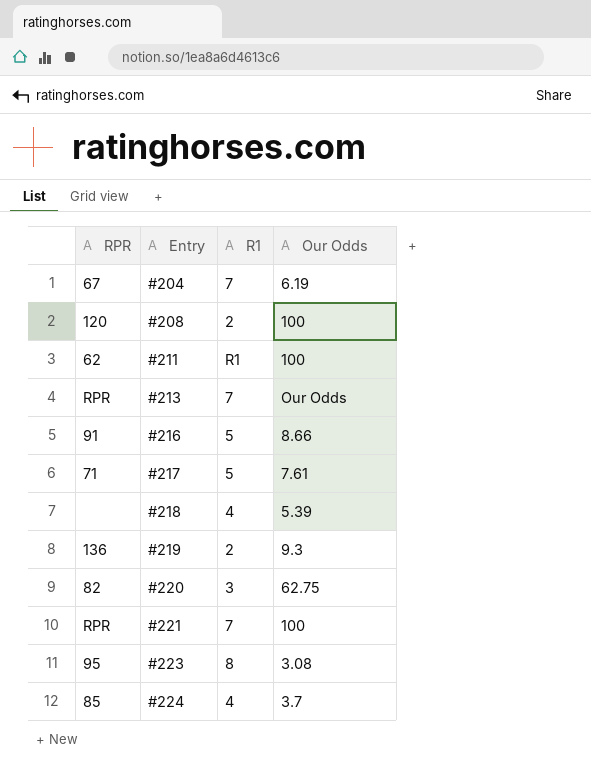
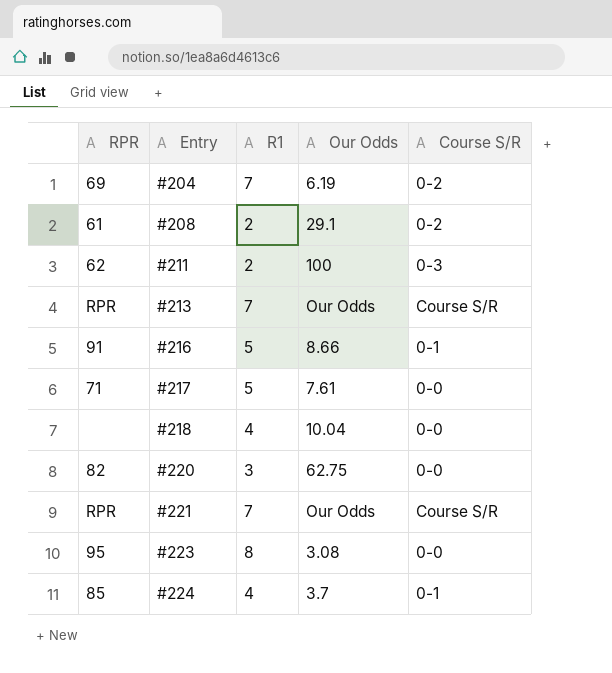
column Course S/R | position: none -> 5
row #219: 136 | 2 | 9.3 -> none
#204 | RPR: 67 -> 69
#208 | RPR: 120 -> 61
#208 | Our Odds: 100 -> 29.1
#211 | R1: R1 -> 2
#218 | Our Odds: 5.39 -> 10.04
#221 | Our Odds: 100 -> Our Odds

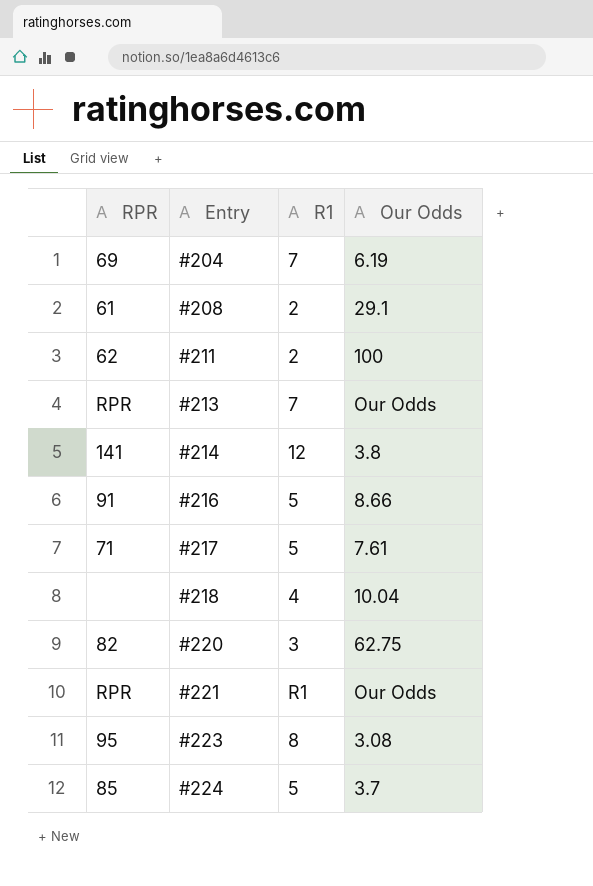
column Course S/R | position: 5 -> none
row #214: none -> 141 | 12 | 3.8
#221 | R1: 7 -> R1
#224 | R1: 4 -> 5

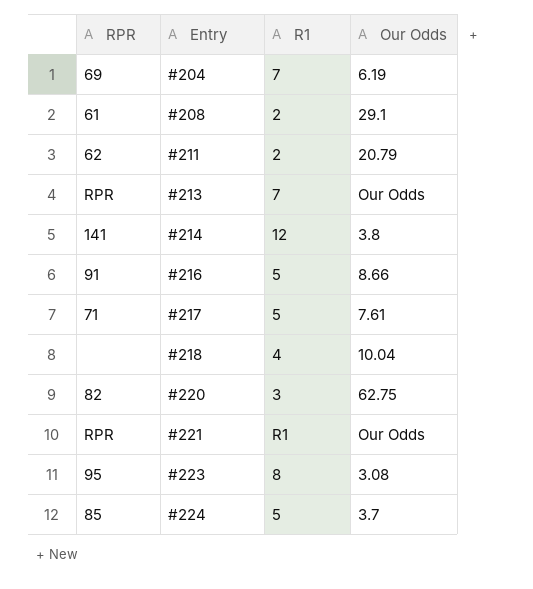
#211 | Our Odds: 100 -> 20.79

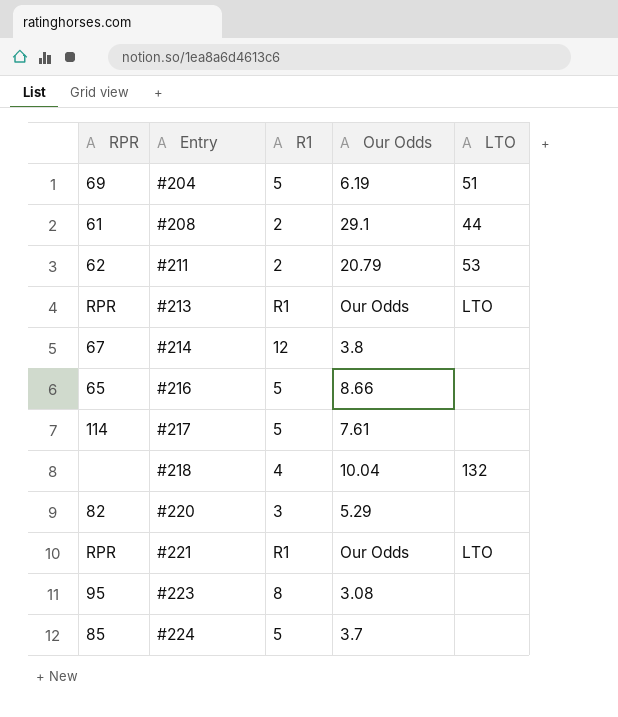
column LTO | position: none -> 5
#204 | R1: 7 -> 5
#213 | R1: 7 -> R1
#214 | RPR: 141 -> 67
#216 | RPR: 91 -> 65
#217 | RPR: 71 -> 114
#220 | Our Odds: 62.75 -> 5.29

